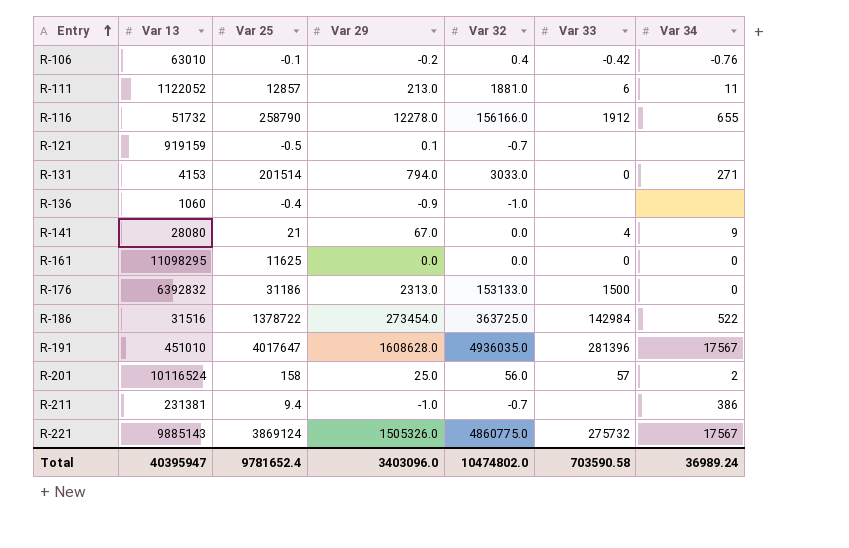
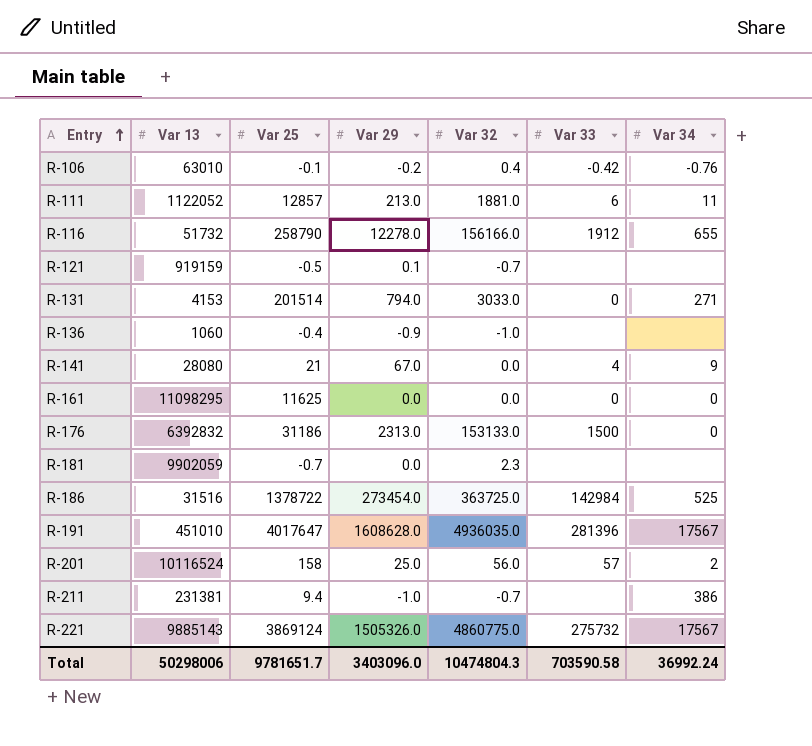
row R-181: none -> 9902059 | -0.7 | 0.0 | 2.3 | none | none
R-186 | Var 34: 522 -> 525
Total | Var 13: 40395947 -> 50298006
Total | Var 25: 9781652.4 -> 9781651.7
Total | Var 32: 10474802.0 -> 10474804.3
Total | Var 34: 36989.24 -> 36992.24

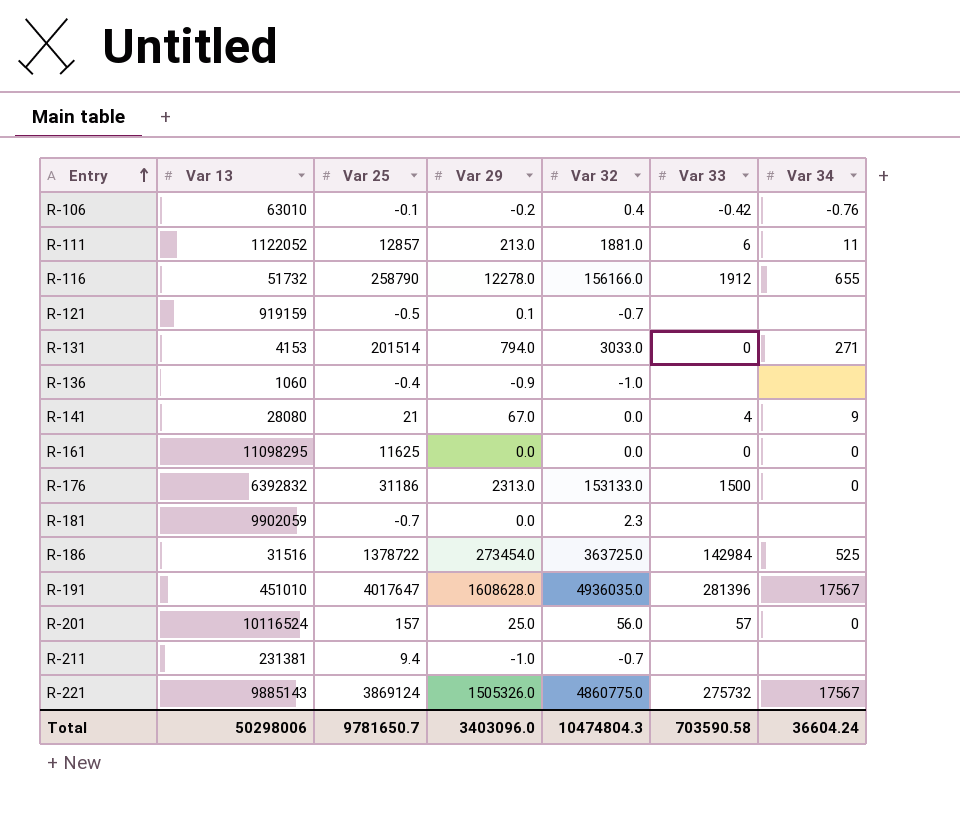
R-201 | Var 25: 158 -> 157
R-201 | Var 34: 2 -> 0
R-211 | Var 34: 386 -> none
Total | Var 25: 9781651.7 -> 9781650.7
Total | Var 34: 36992.24 -> 36604.24

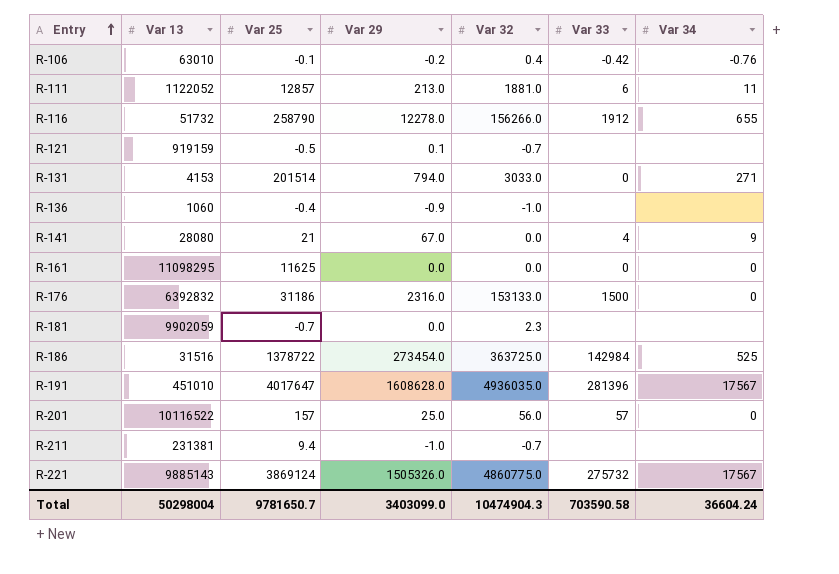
R-116 | Var 32: 156166.0 -> 156266.0
R-176 | Var 29: 2313.0 -> 2316.0
R-201 | Var 13: 10116524 -> 10116522
Total | Var 13: 50298006 -> 50298004
Total | Var 29: 3403096.0 -> 3403099.0
Total | Var 32: 10474804.3 -> 10474904.3

